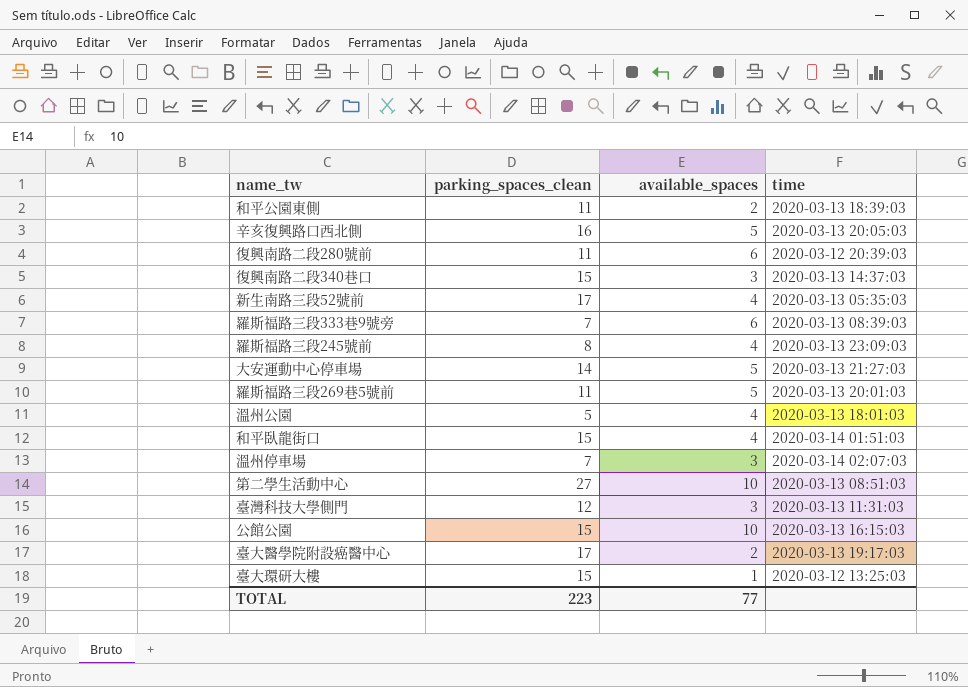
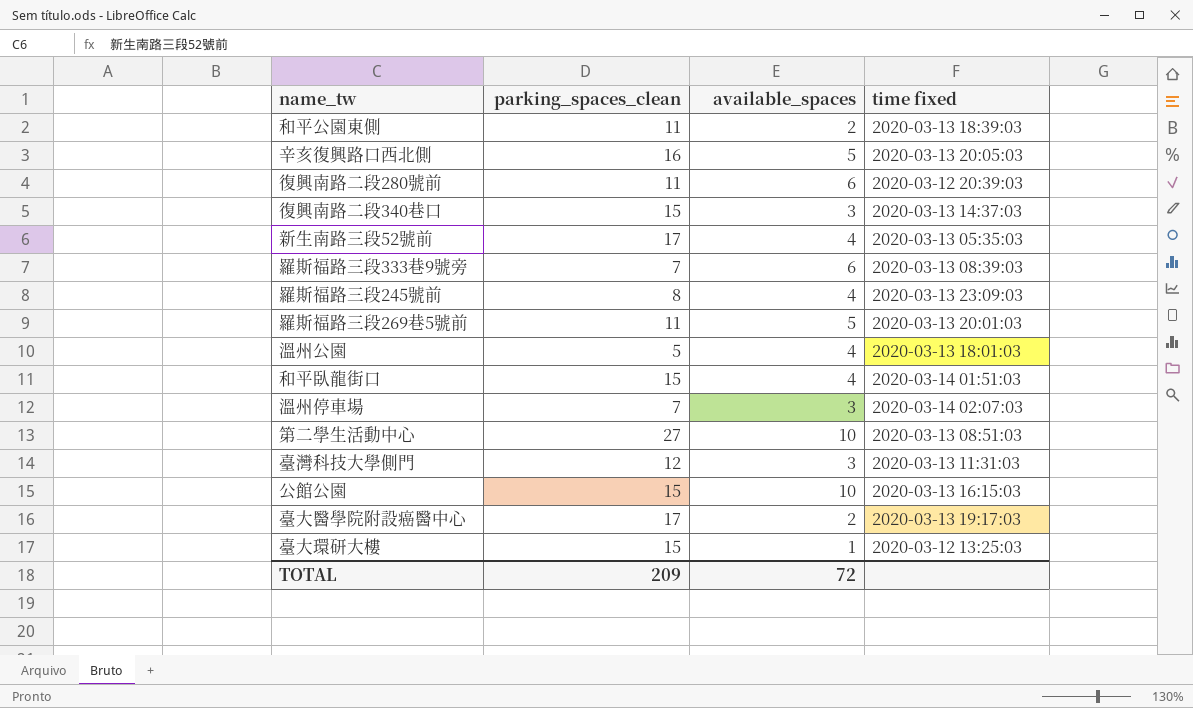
column name: time -> time fixed
row 大安運動中心停車場: 14 | 5 | 2020-03-13 21:27:03 -> none
TOTAL | parking_spaces_clean: 223 -> 209
TOTAL | available_spaces: 77 -> 72

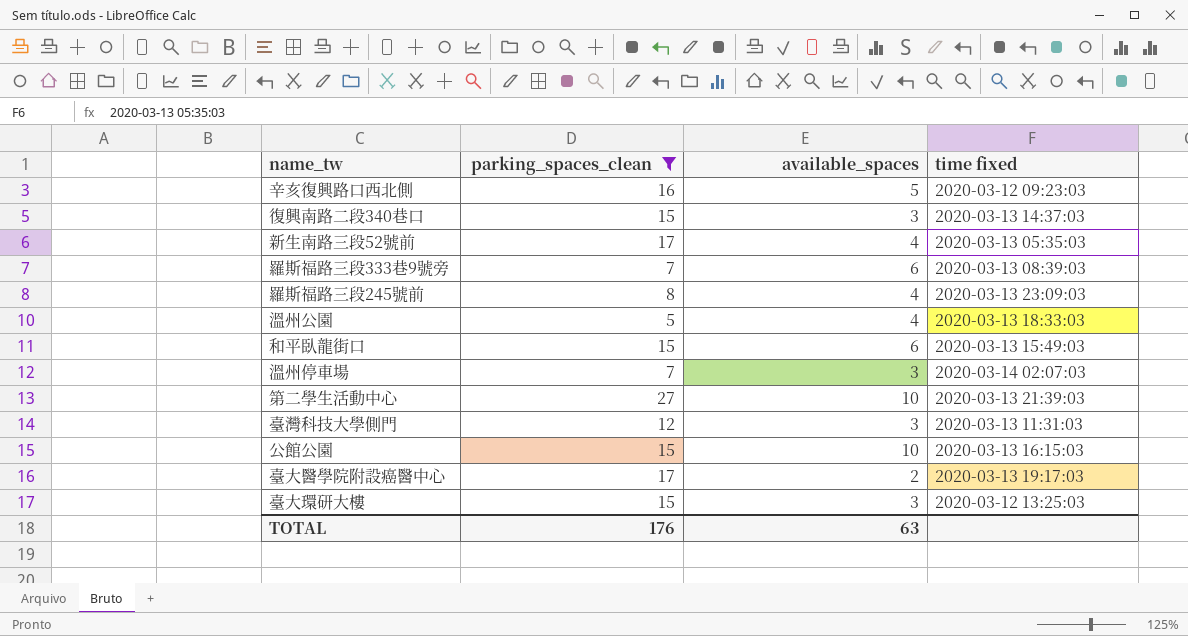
filter: none -> parking_spaces_clean != 11
辛亥復興路口西北側 | time fixed: 2020-03-13 20:05:03 -> 2020-03-12 09:23:03
溫州公園 | time fixed: 2020-03-13 18:01:03 -> 2020-03-13 18:33:03
和平臥龍街口 | available_spaces: 4 -> 6
和平臥龍街口 | time fixed: 2020-03-14 01:51:03 -> 2020-03-13 15:49:03
第二學生活動中心 | time fixed: 2020-03-13 08:51:03 -> 2020-03-13 21:39:03
臺大環研大樓 | available_spaces: 1 -> 3
TOTAL | parking_spaces_clean: 209 -> 176
TOTAL | available_spaces: 72 -> 63

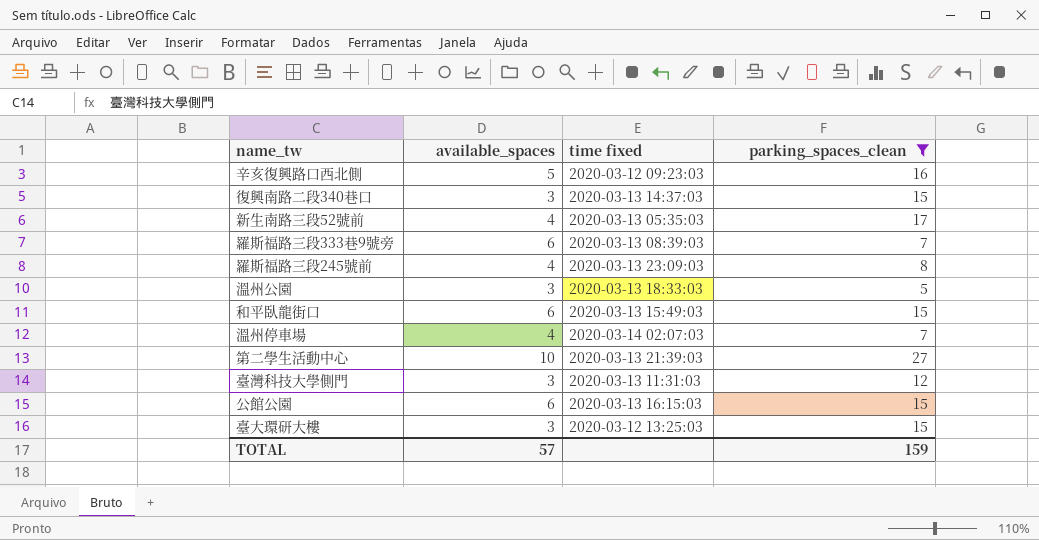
column parking_spaces_clean | position: 2 -> 4
row 臺大醫學院附設癌醫中心: 17 | 2 | 2020-03-13 19:17:03 -> none
溫州公園 | available_spaces: 4 -> 3
溫州停車場 | available_spaces: 3 -> 4
公館公園 | available_spaces: 10 -> 6
TOTAL | available_spaces: 63 -> 57
TOTAL | parking_spaces_clean: 176 -> 159

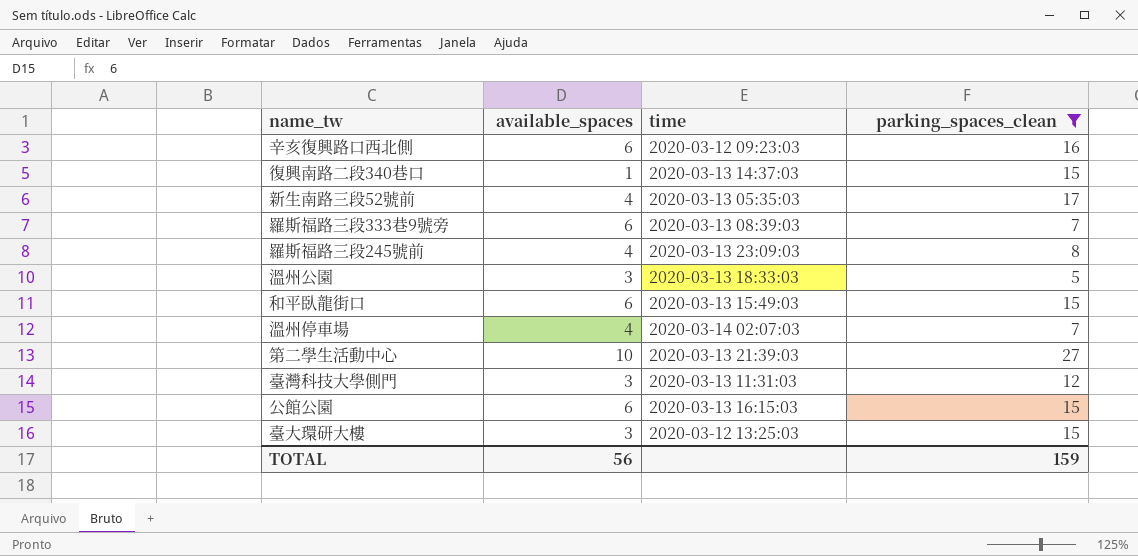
column name: time fixed -> time
辛亥復興路口西北側 | available_spaces: 5 -> 6
復興南路二段340巷口 | available_spaces: 3 -> 1
TOTAL | available_spaces: 57 -> 56

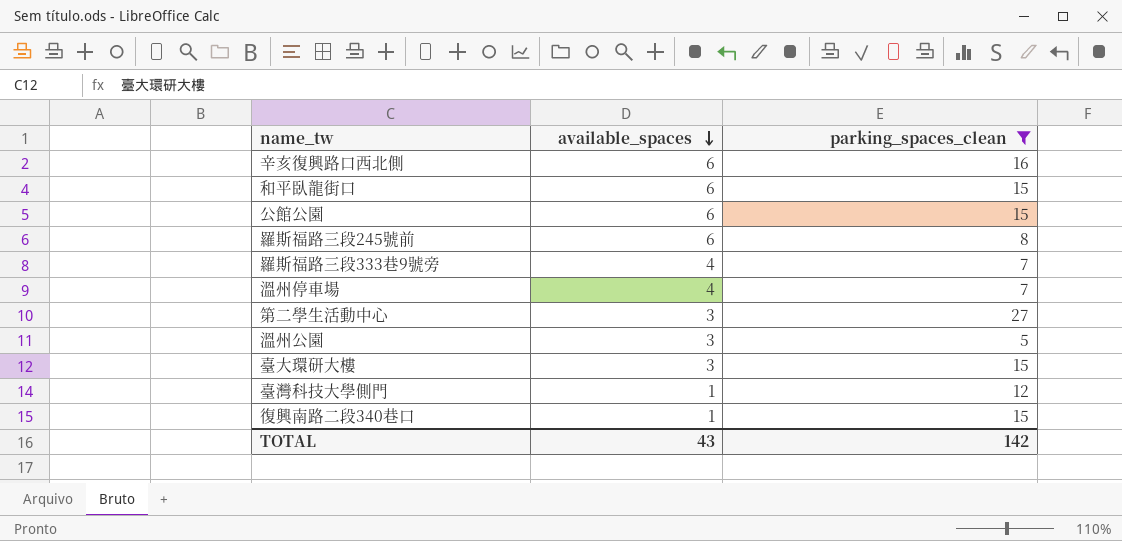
row order: none -> available_spaces descending
column time | position: 3 -> none
row 新生南路三段52號前: 4 | 2020-03-13 05:35:03 | 17 -> none
羅斯福路三段245號前 | available_spaces: 4 -> 6
羅斯福路三段333巷9號旁 | available_spaces: 6 -> 4
第二學生活動中心 | available_spaces: 10 -> 3
臺灣科技大學側門 | available_spaces: 3 -> 1
TOTAL | available_spaces: 56 -> 43
TOTAL | parking_spaces_clean: 159 -> 142

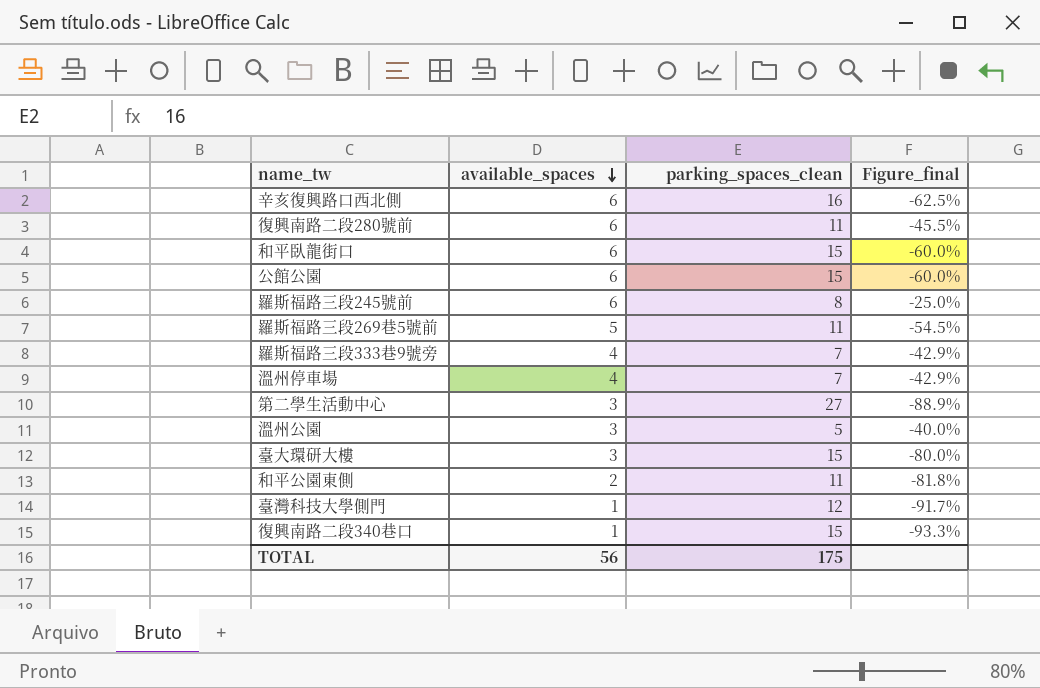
filter: parking_spaces_clean != 11 -> none
column Figure_final | formula: none -> ([available_spaces] - [parking_spaces_clean]) / [parking_spaces_clean]
TOTAL | available_spaces: 43 -> 56
TOTAL | parking_spaces_clean: 142 -> 175

